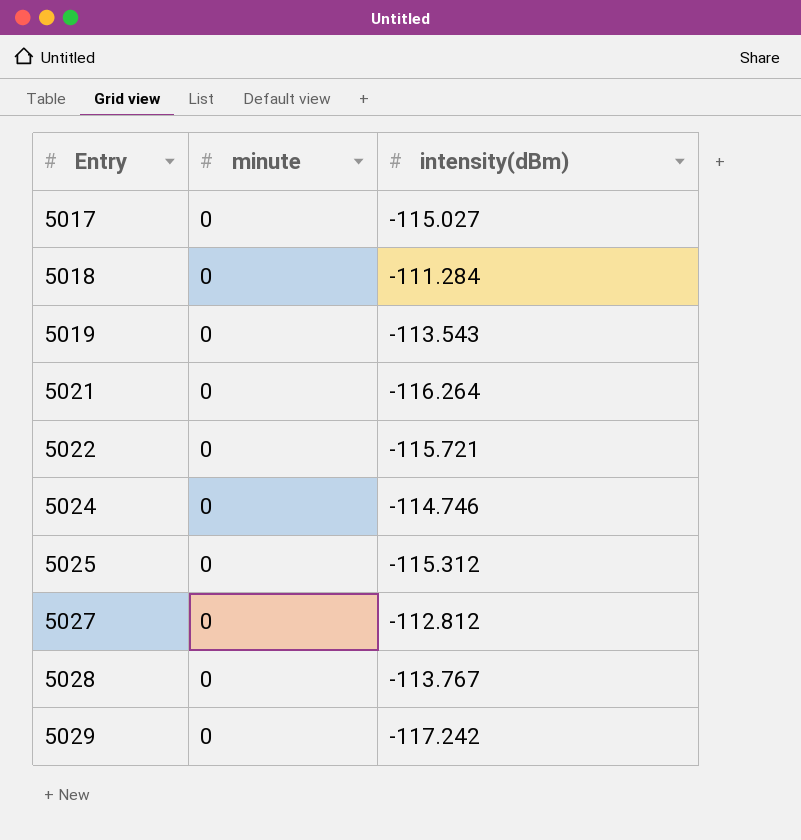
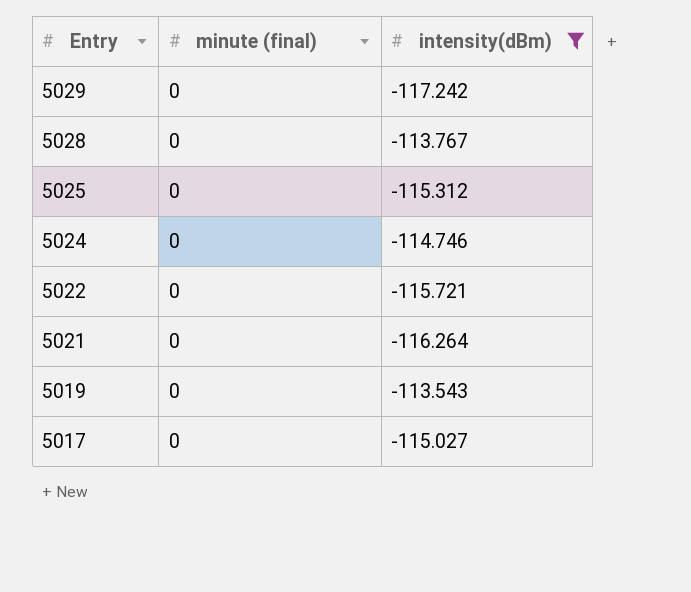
filter: none -> intensity(dBm) <= -113.543
row order: Entry ascending -> Entry descending
column name: minute -> minute (final)

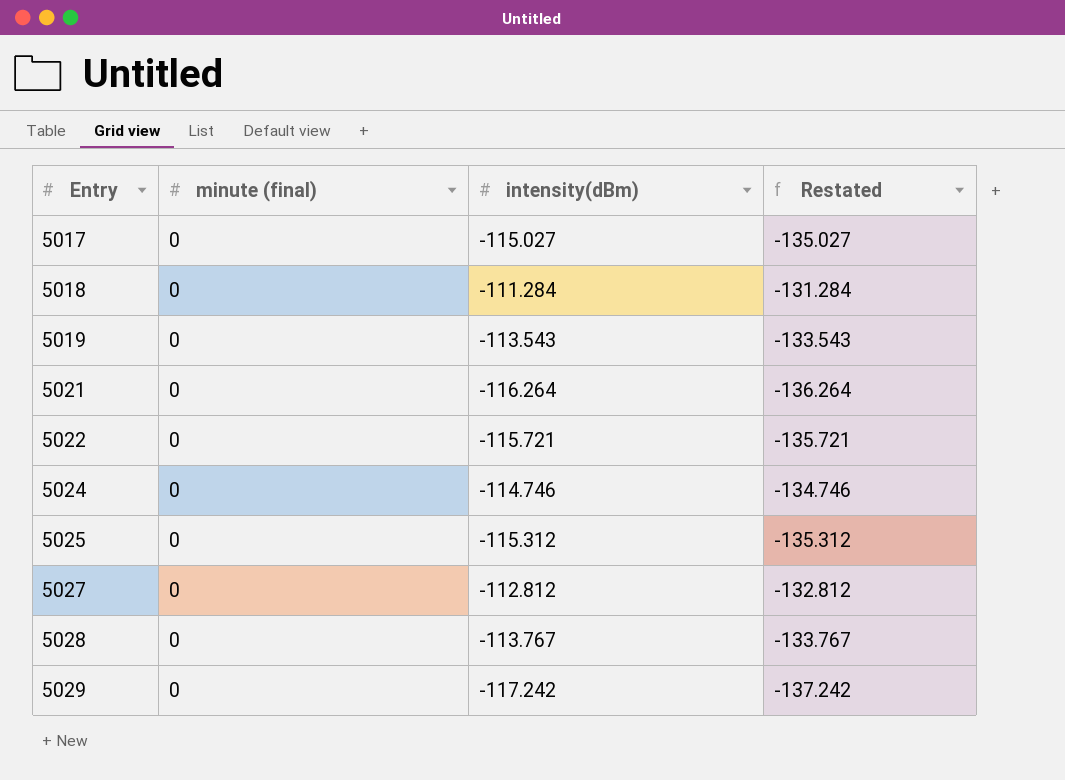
filter: intensity(dBm) <= -113.543 -> none
row order: Entry descending -> Entry ascending
column Restated | formula: none -> [intensity(dBm)] - 20

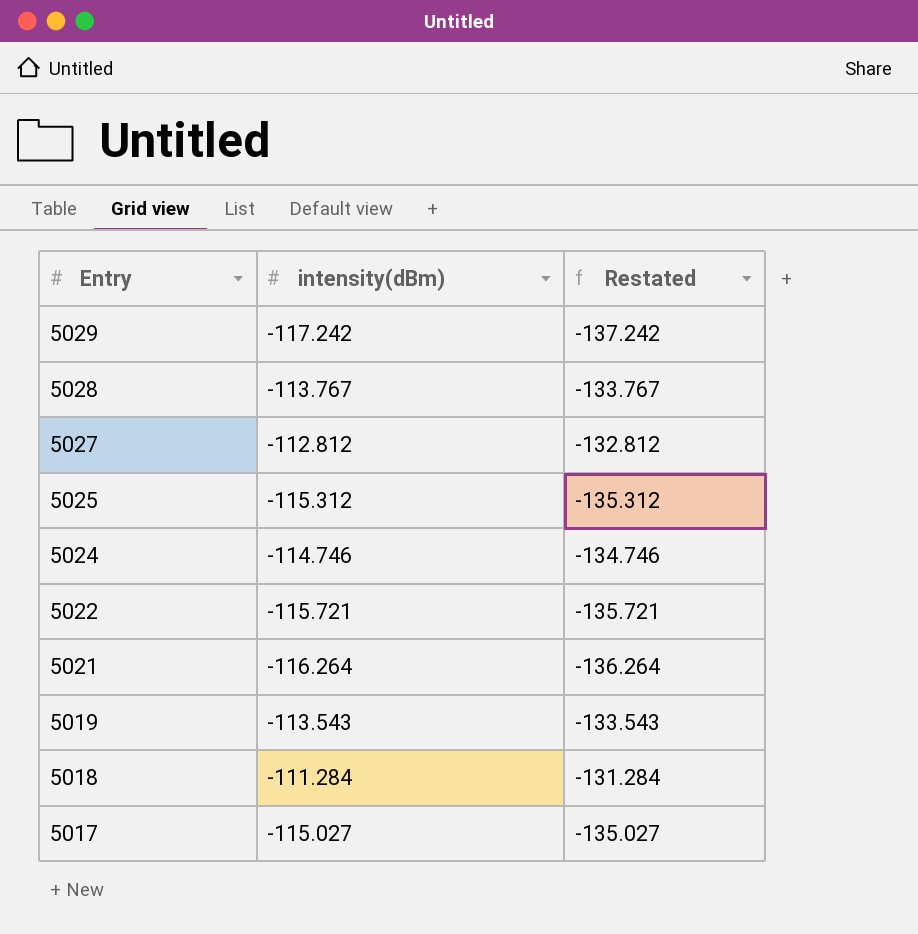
row order: Entry ascending -> Entry descending
column minute (final) | position: 2 -> none

